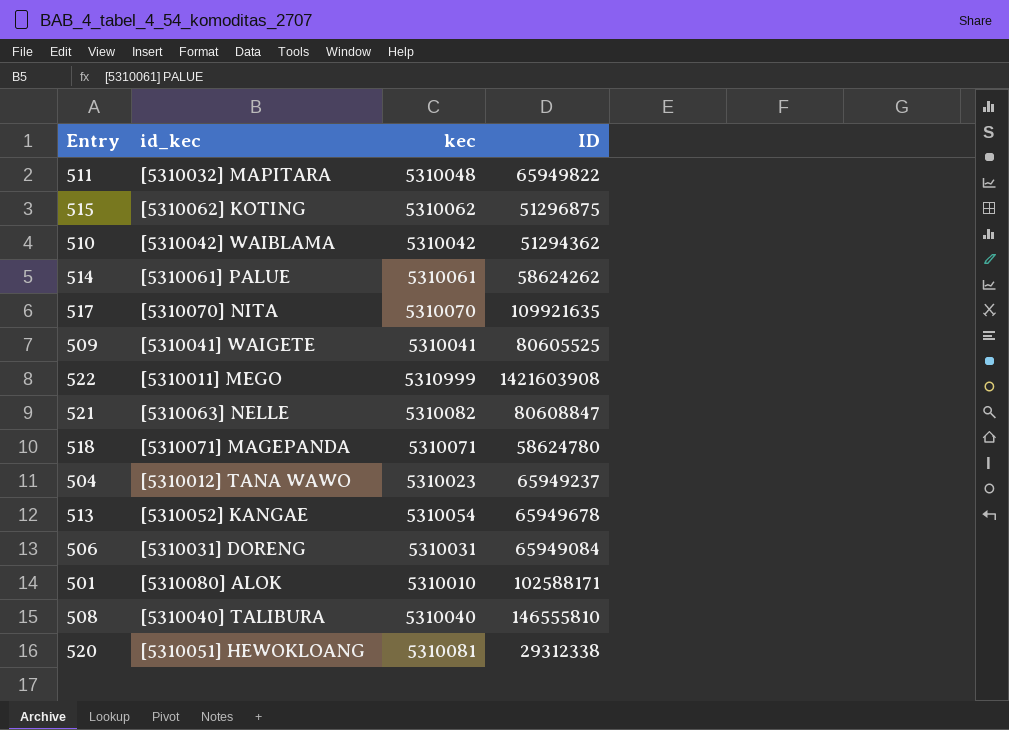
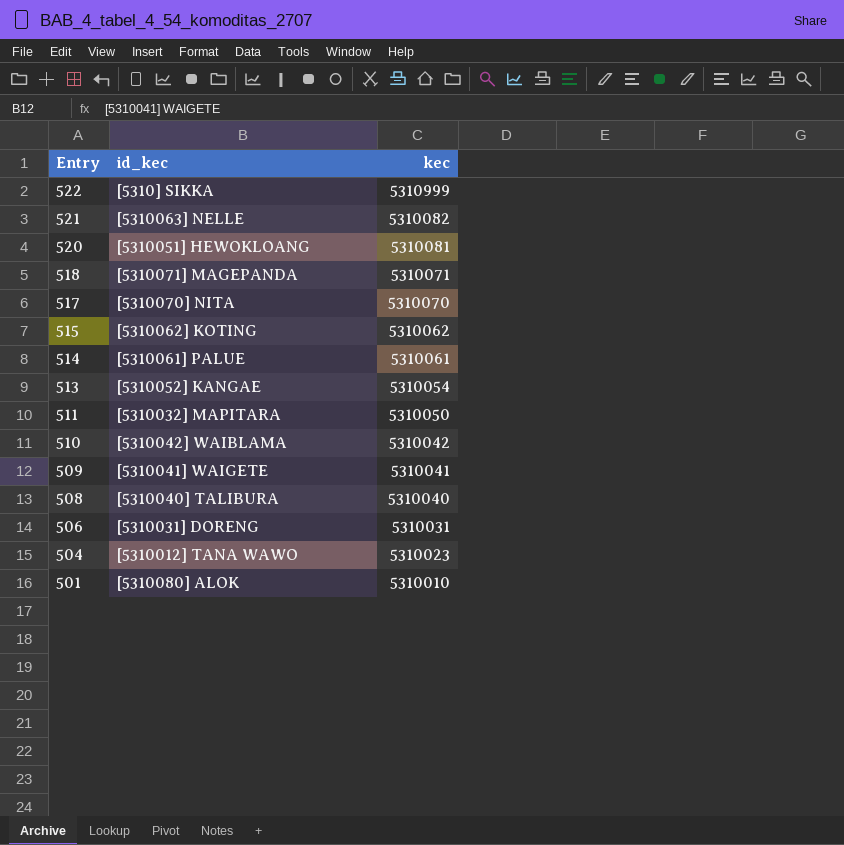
row order: none -> Entry descending
column ID | position: 4 -> none
522 | id_kec: [5310011] MEGO -> [5310] SIKKA
511 | kec: 5310048 -> 5310050

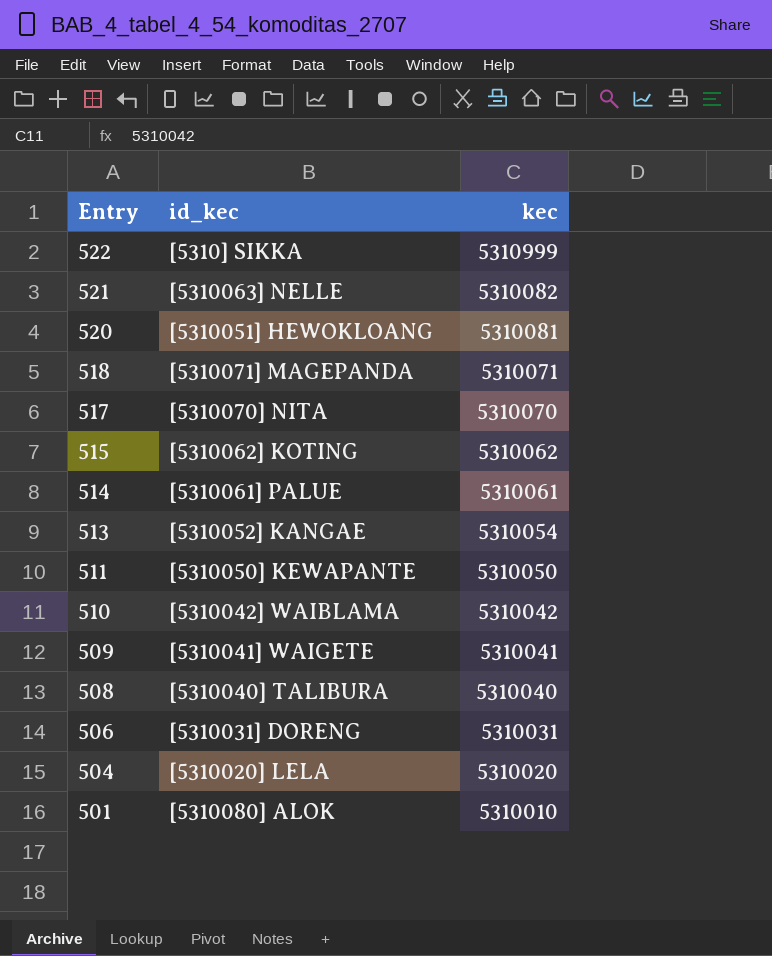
511 | id_kec: [5310032] MAPITARA -> [5310050] KEWAPANTE
504 | id_kec: [5310012] TANA WAWO -> [5310020] LELA
504 | kec: 5310023 -> 5310020

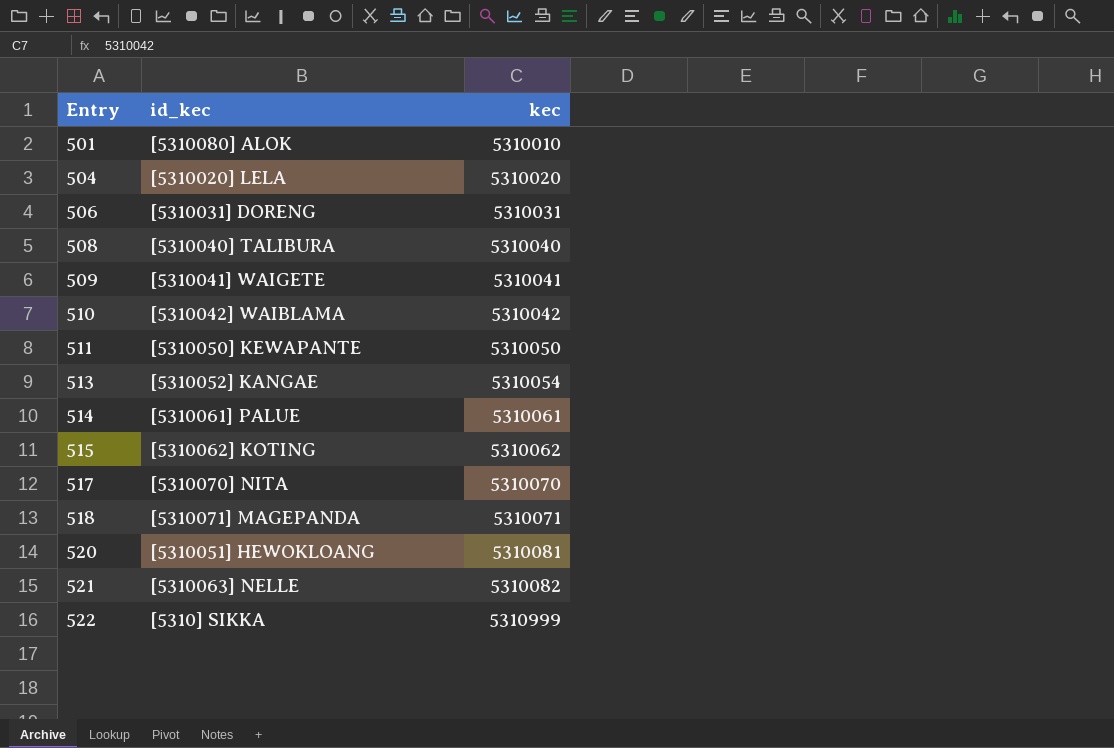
row order: Entry descending -> Entry ascending

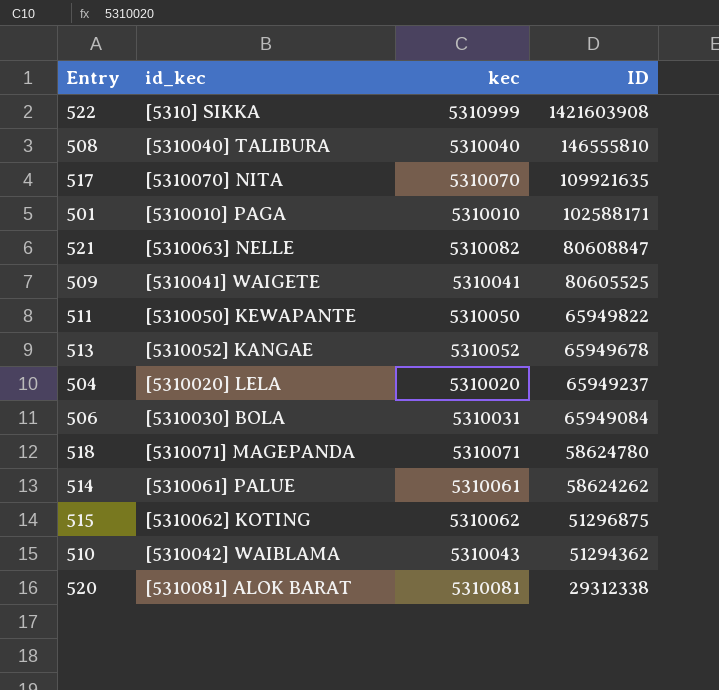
row order: Entry ascending -> ID descending
column ID | position: none -> 4
501 | id_kec: [5310080] ALOK -> [5310010] PAGA
513 | kec: 5310054 -> 5310052
506 | id_kec: [5310031] DORENG -> [5310030] BOLA
510 | kec: 5310042 -> 5310043
520 | id_kec: [5310051] HEWOKLOANG -> [5310081] ALOK BARAT

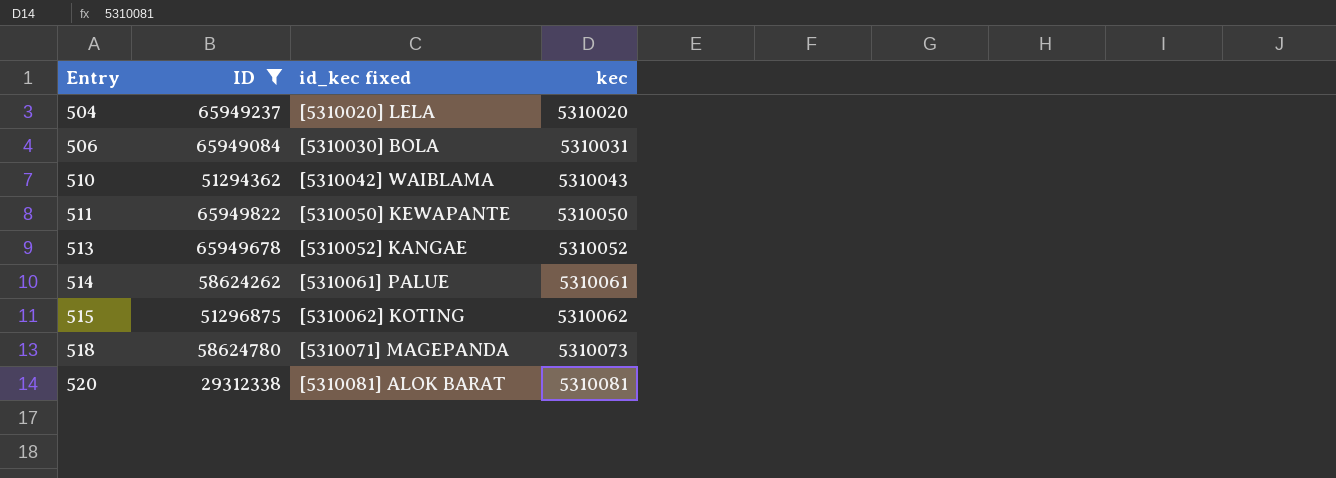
filter: none -> ID <= 65949822
row order: ID descending -> Entry ascending
column ID | position: 4 -> 2
column name: id_kec -> id_kec fixed
518 | kec: 5310071 -> 5310073

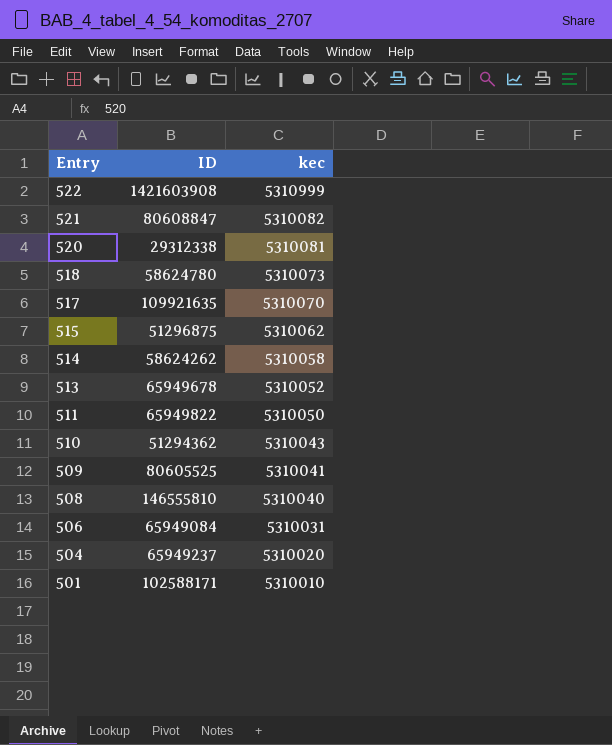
filter: ID <= 65949822 -> none
row order: Entry ascending -> Entry descending
column id_kec fixed | position: 3 -> none
514 | kec: 5310061 -> 5310058

